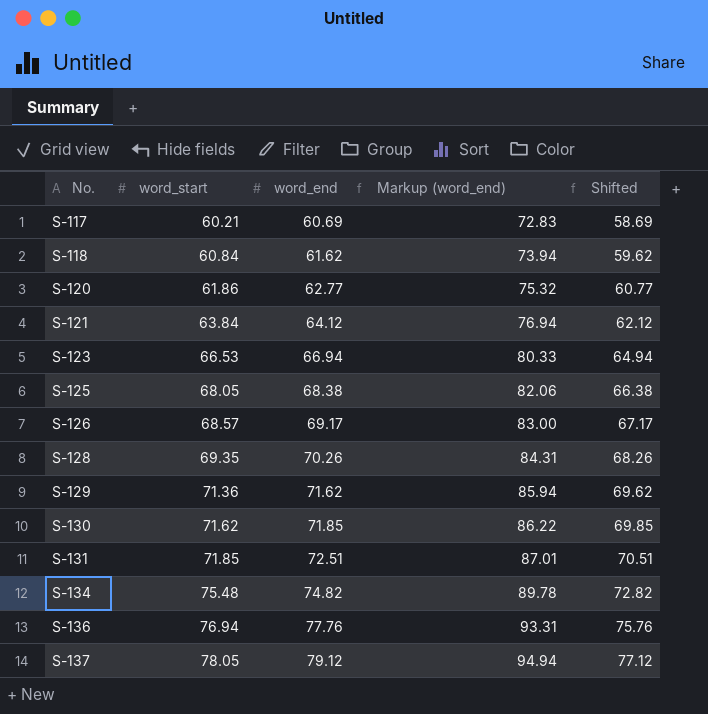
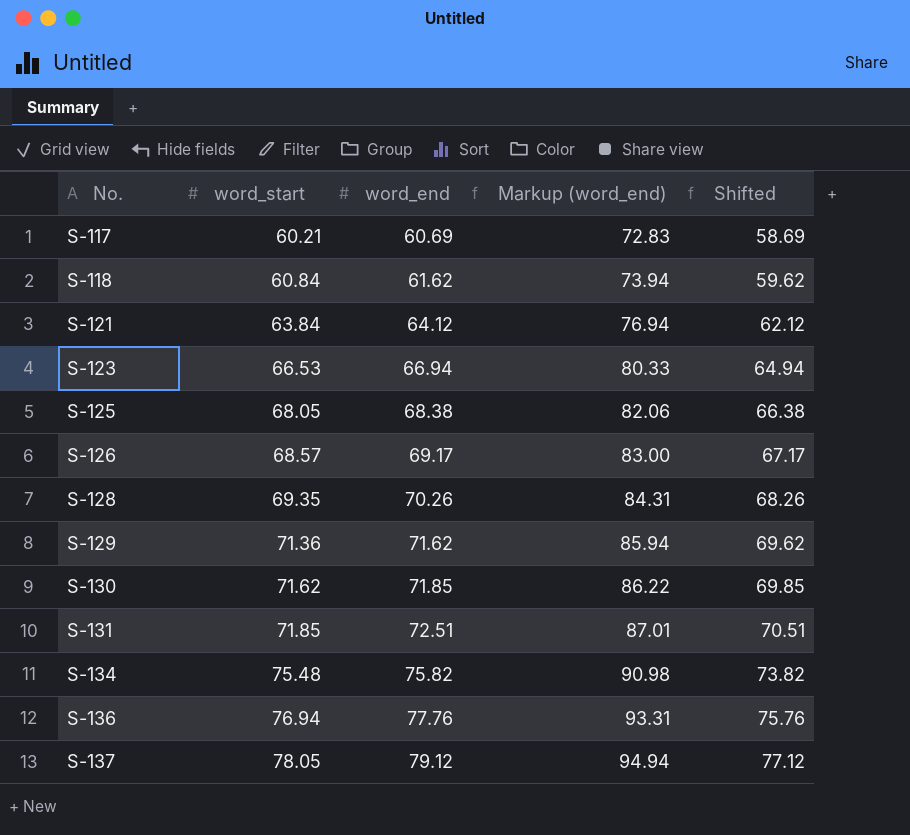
row S-120: 61.86 | 62.77 | 75.32 | 60.77 -> none
S-134 | word_end: 74.82 -> 75.82
S-134 | Markup (word_end): 89.78 -> 90.98
S-134 | Shifted: 72.82 -> 73.82

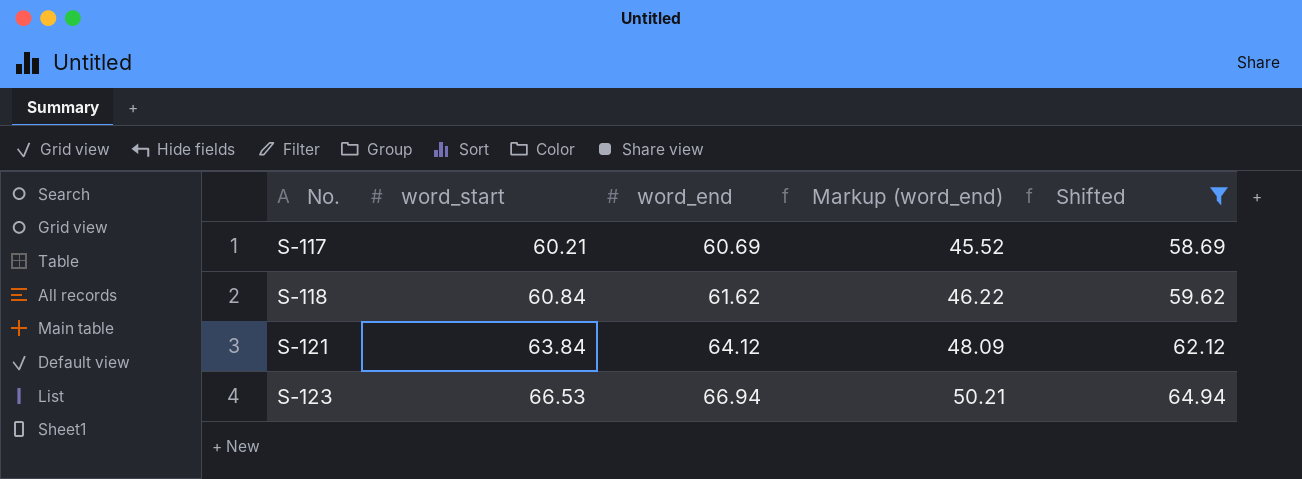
filter: none -> Shifted <= 64.94
column Markup (word_end) | formula: [word_end] * 1.2 -> [word_end] * 0.75

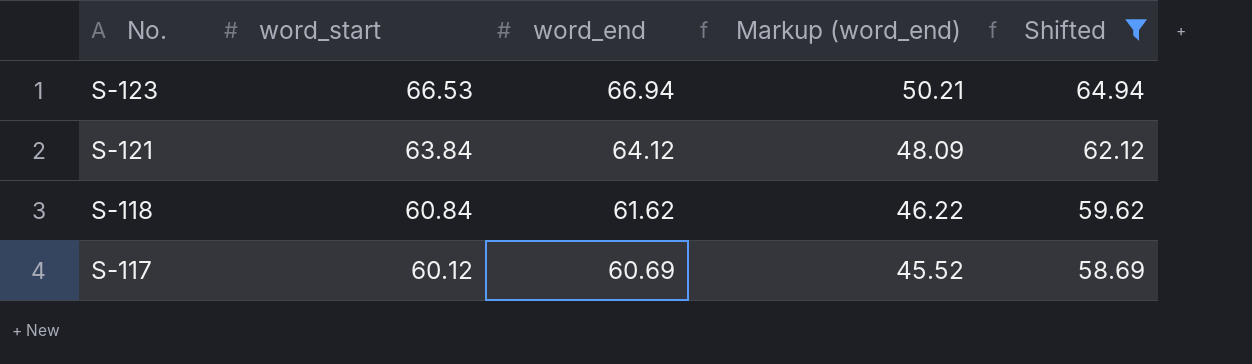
row order: No. ascending -> No. descending
S-117 | word_start: 60.21 -> 60.12

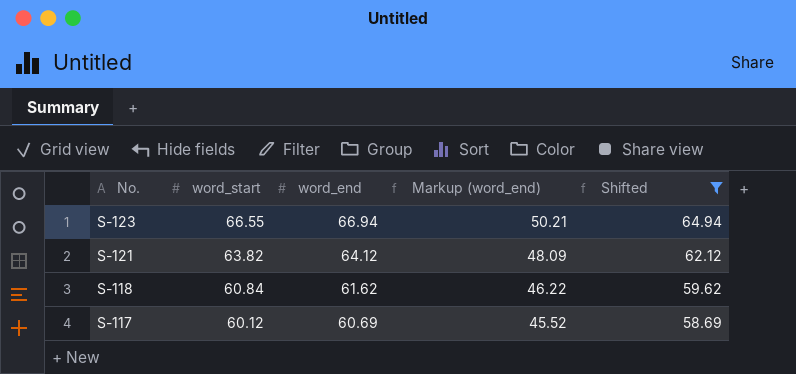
S-123 | word_start: 66.53 -> 66.55
S-121 | word_start: 63.84 -> 63.82

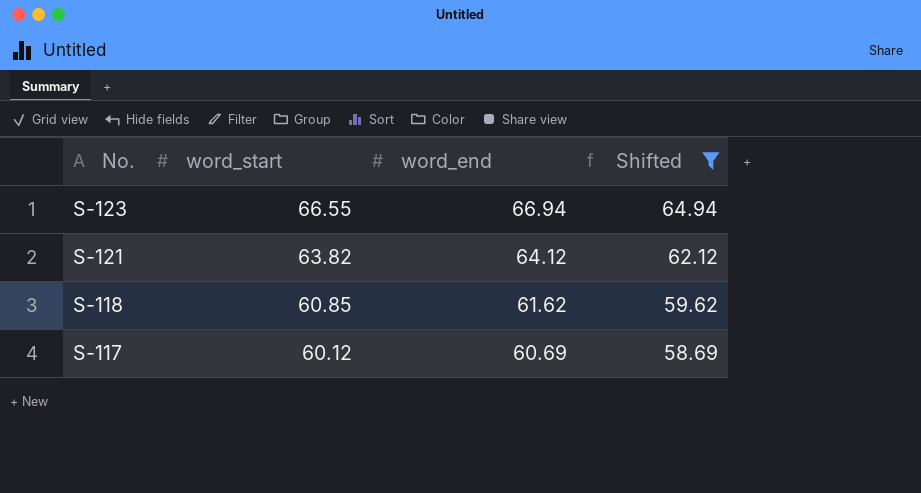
column Markup (word_end) | formula: [word_end] * 0.75 -> none
S-118 | word_start: 60.84 -> 60.85

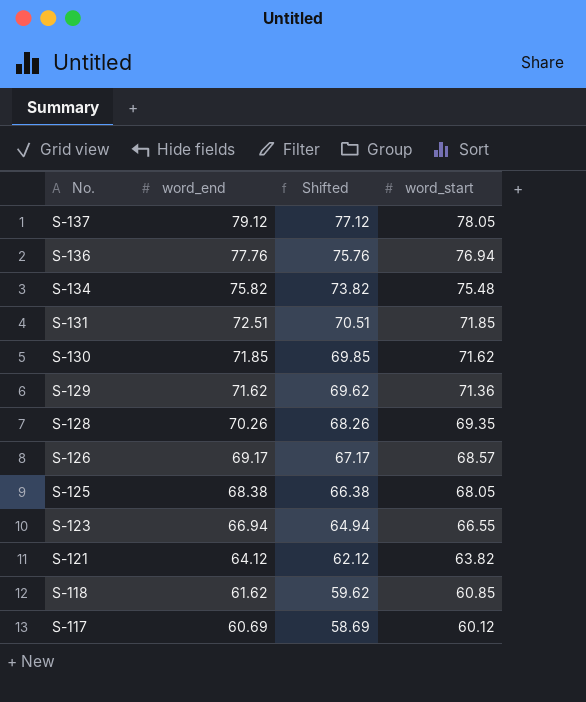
filter: Shifted <= 64.94 -> none
column word_start | position: 2 -> 4

